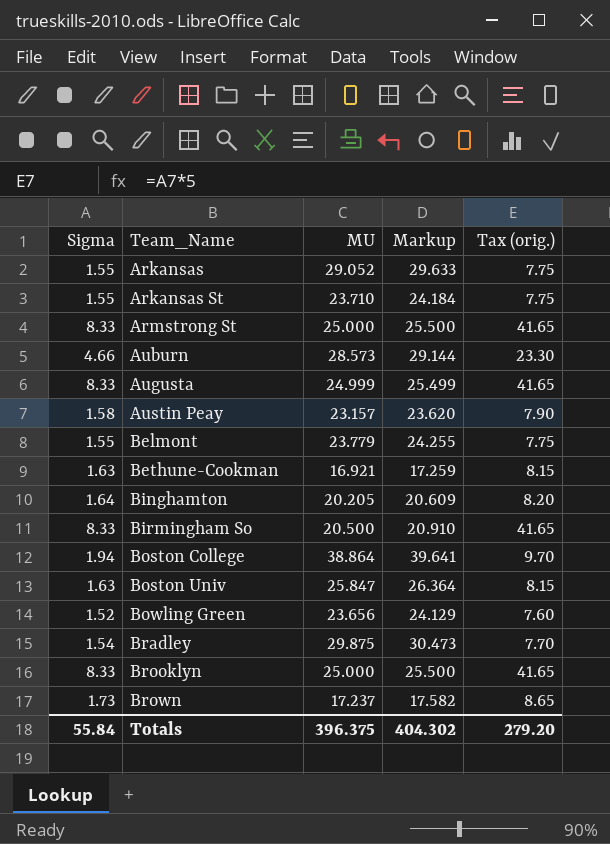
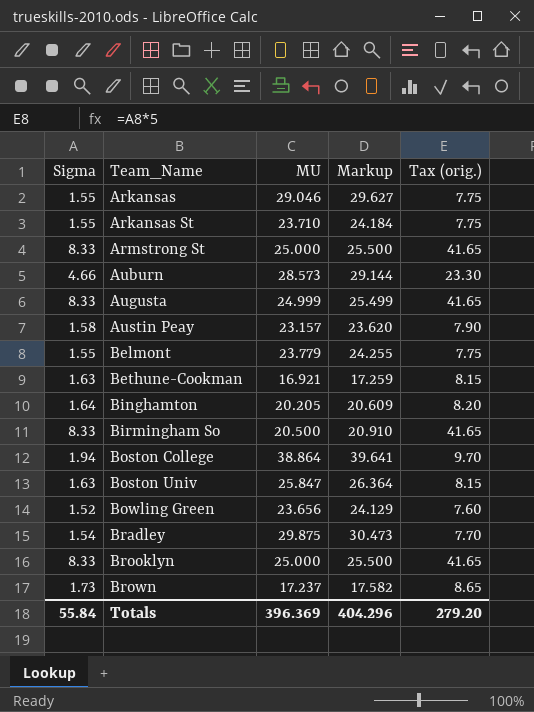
Arkansas | MU: 29.052 -> 29.046
Arkansas | Markup: 29.633 -> 29.627
Totals | MU: 396.375 -> 396.369
Totals | Markup: 404.302 -> 404.296

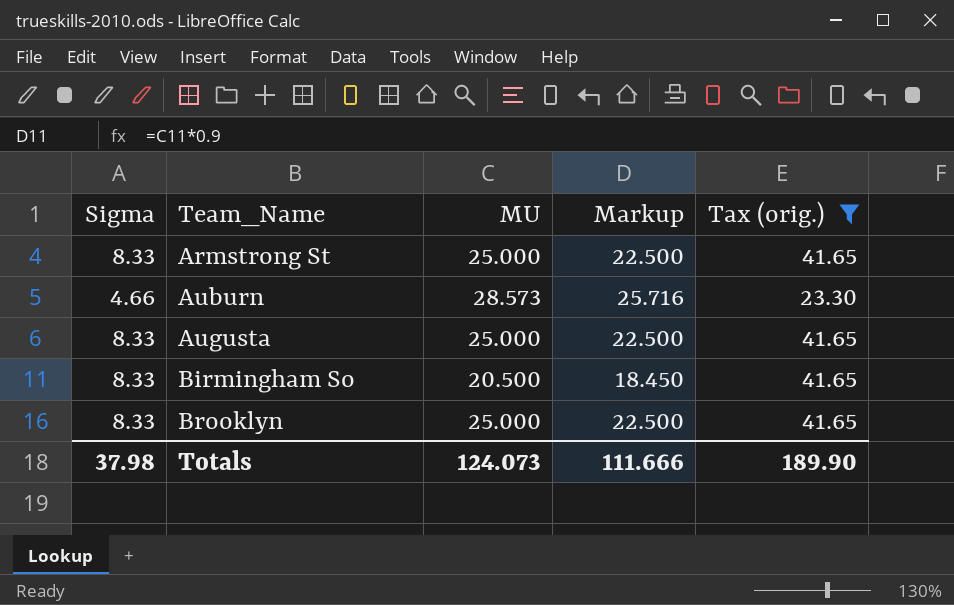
filter: none -> Tax (orig.) >= 23.30
column Markup | formula: [MU] * 1.02 -> [MU] * 0.9
Augusta | MU: 24.999 -> 25.000
Totals | Sigma: 55.84 -> 37.98
Totals | MU: 396.369 -> 124.073
Totals | Markup: 404.296 -> 111.666
Totals | Tax (orig.): 279.20 -> 189.90

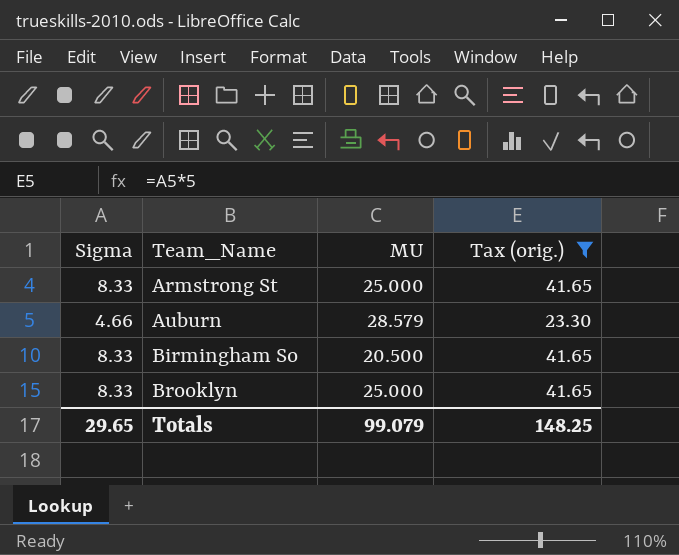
column Markup | formula: [MU] * 0.9 -> none
row Augusta: 8.33 | 25.000 | 22.500 | 41.65 -> none
Auburn | MU: 28.573 -> 28.579
Totals | Sigma: 37.98 -> 29.65
Totals | MU: 124.073 -> 99.079
Totals | Tax (orig.): 189.90 -> 148.25

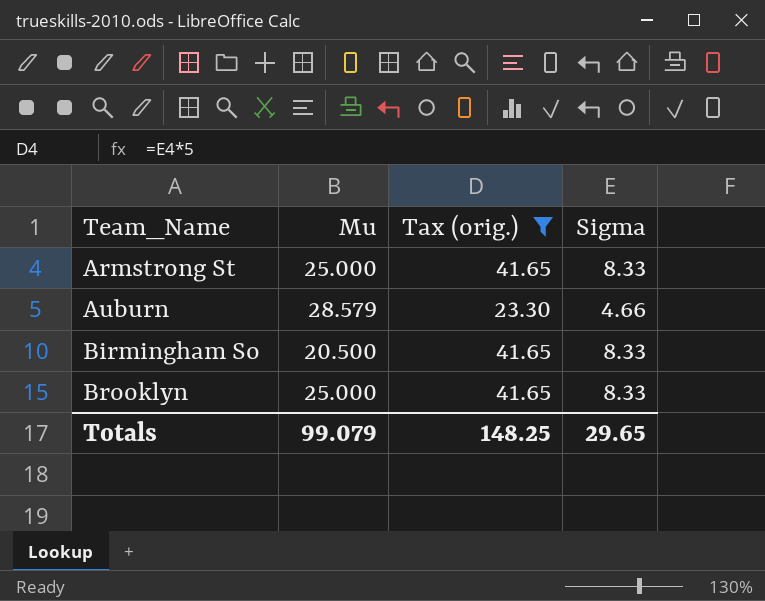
column name: MU -> Mu
column Sigma | position: 1 -> 4

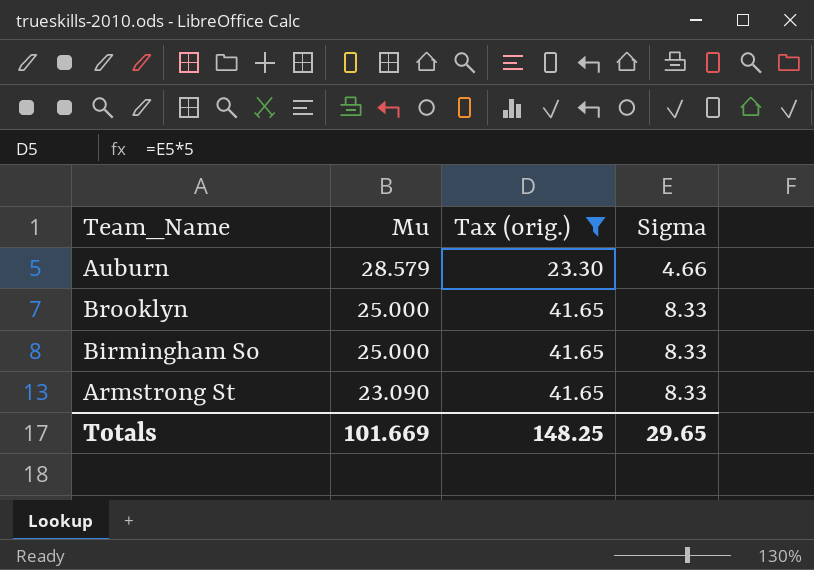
row order: Team_Name ascending -> Mu descending
Birmingham So | Mu: 20.500 -> 25.000
Armstrong St | Mu: 25.000 -> 23.090
Totals | Mu: 99.079 -> 101.669

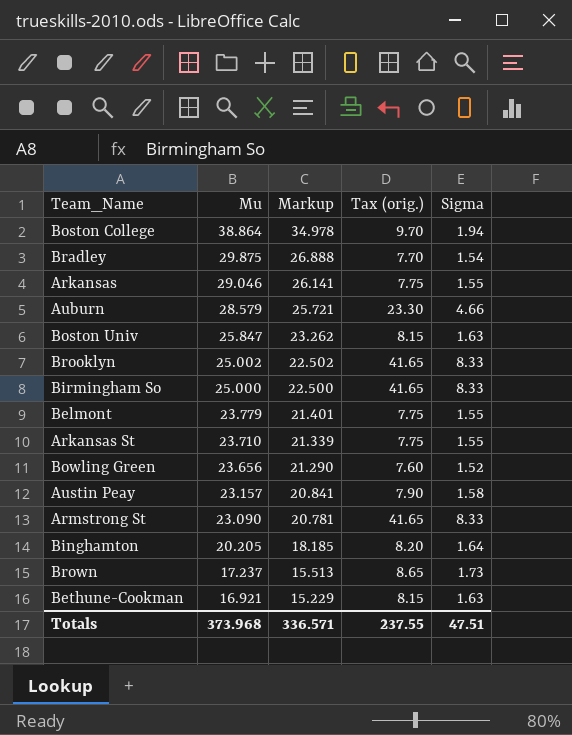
filter: Tax (orig.) >= 23.30 -> none
column Markup | formula: none -> [Mu] * 0.9
Brooklyn | Mu: 25.000 -> 25.002
Totals | Mu: 101.669 -> 373.968
Totals | Tax (orig.): 148.25 -> 237.55
Totals | Sigma: 29.65 -> 47.51

